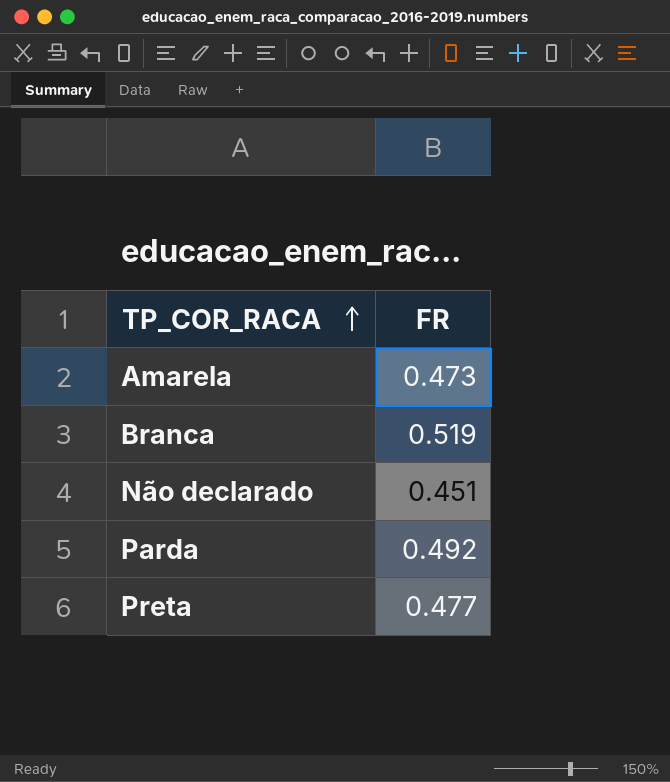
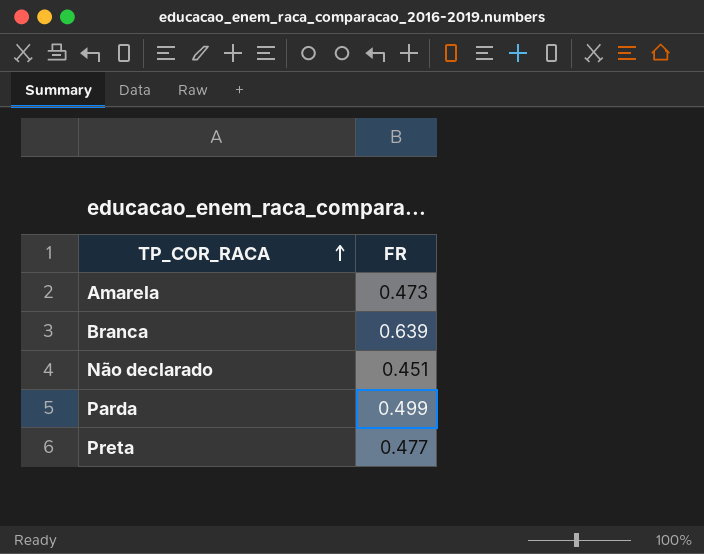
Branca | FR: 0.519 -> 0.639
Parda | FR: 0.492 -> 0.499

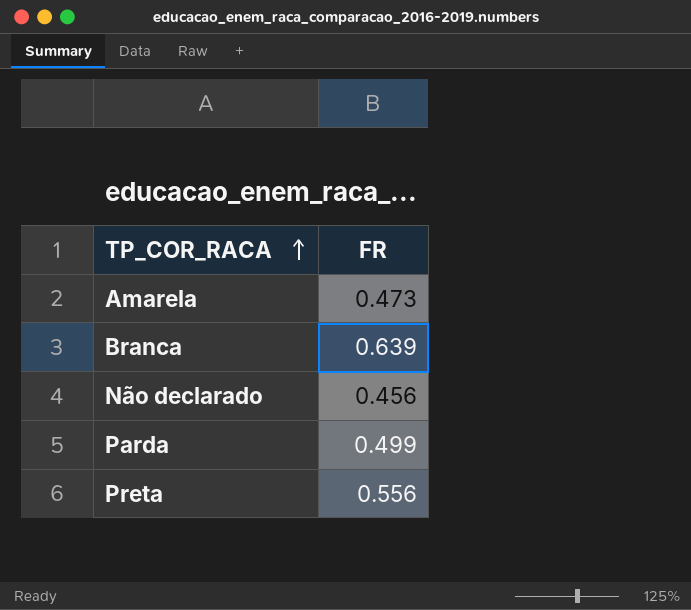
Não declarado | FR: 0.451 -> 0.456
Preta | FR: 0.477 -> 0.556

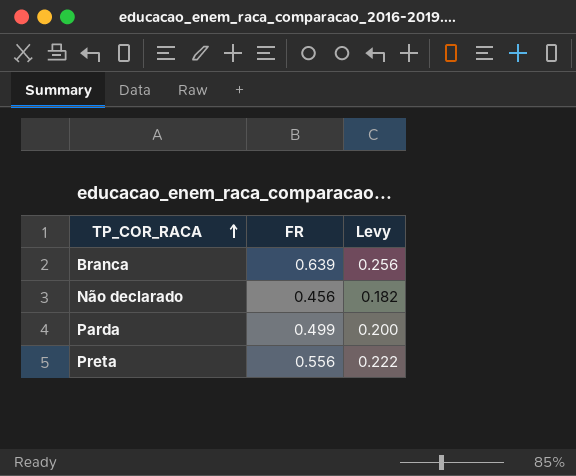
column Levy | formula: none -> [FR] * 0.4
row Amarela: 0.473 -> none

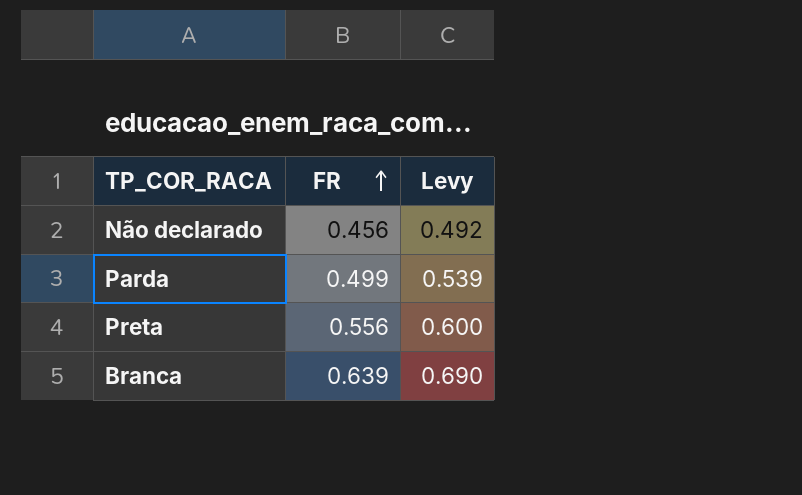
row order: TP_COR_RACA ascending -> FR ascending
column Levy | formula: [FR] * 0.4 -> [FR] * 1.08

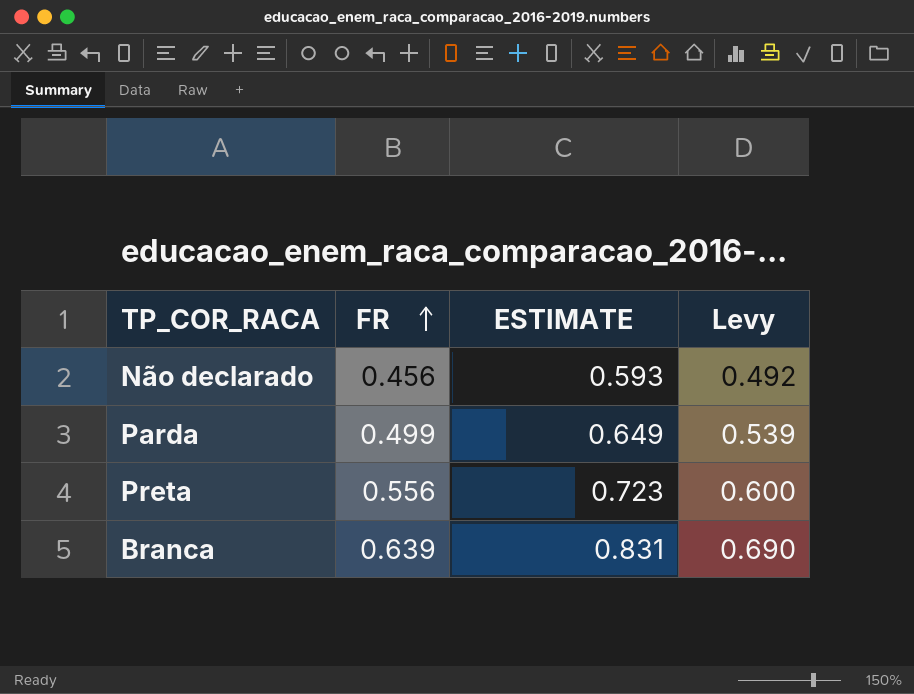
column ESTIMATE | formula: none -> [FR] * 1.3

